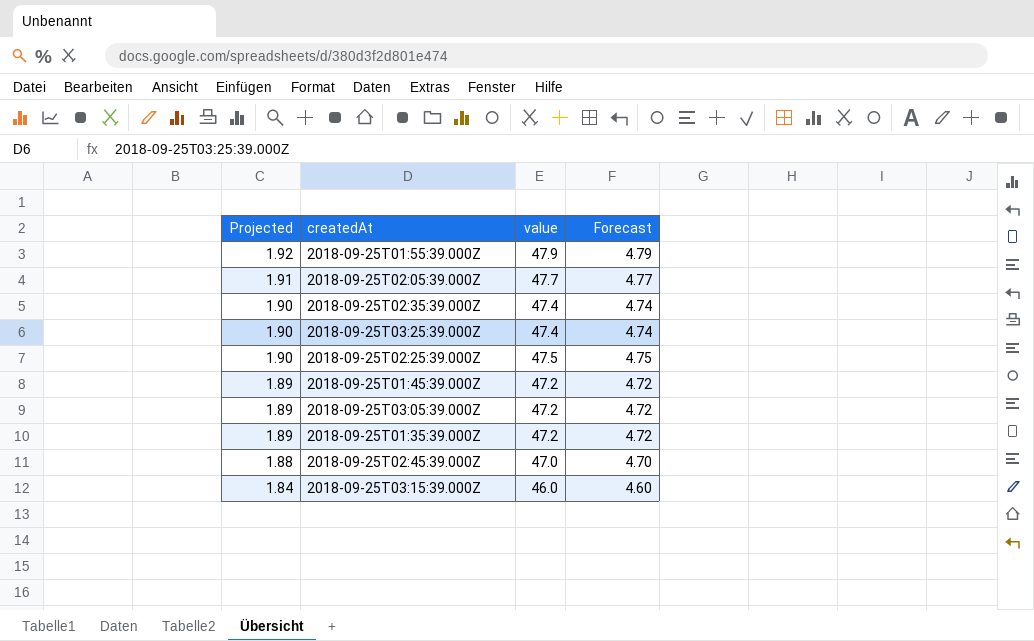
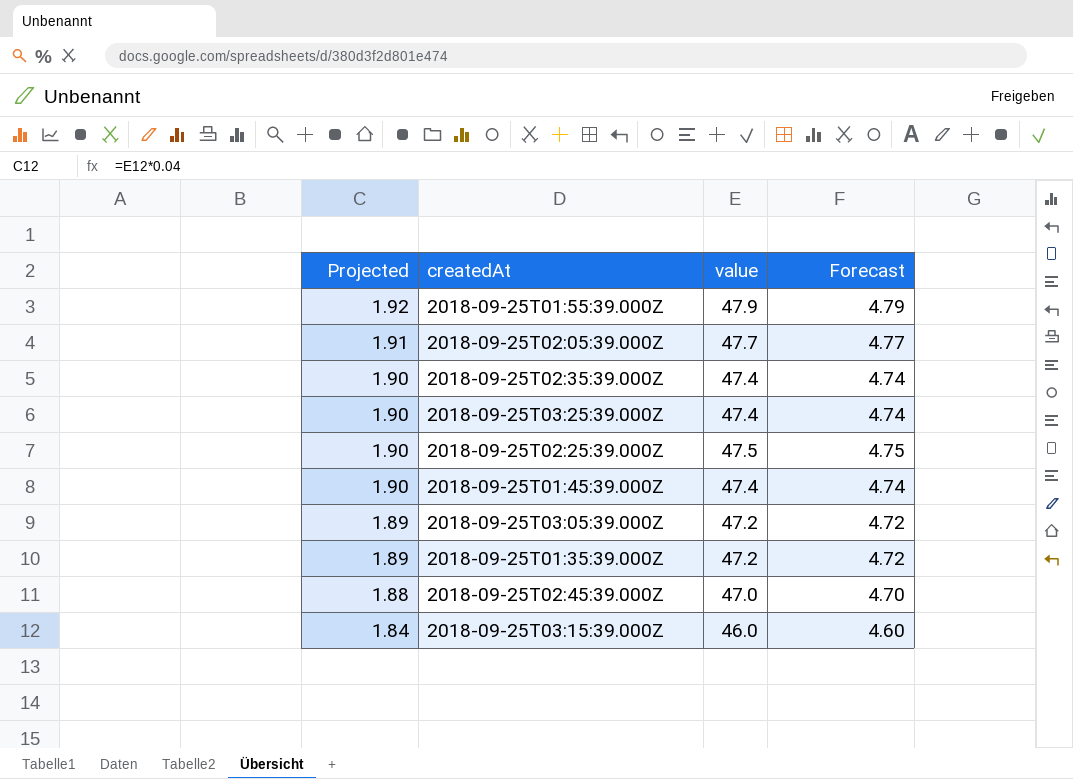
2018-09-25T01:45:39.000Z | Projected: 1.89 -> 1.90
2018-09-25T01:45:39.000Z | value: 47.2 -> 47.4
2018-09-25T01:45:39.000Z | Forecast: 4.72 -> 4.74

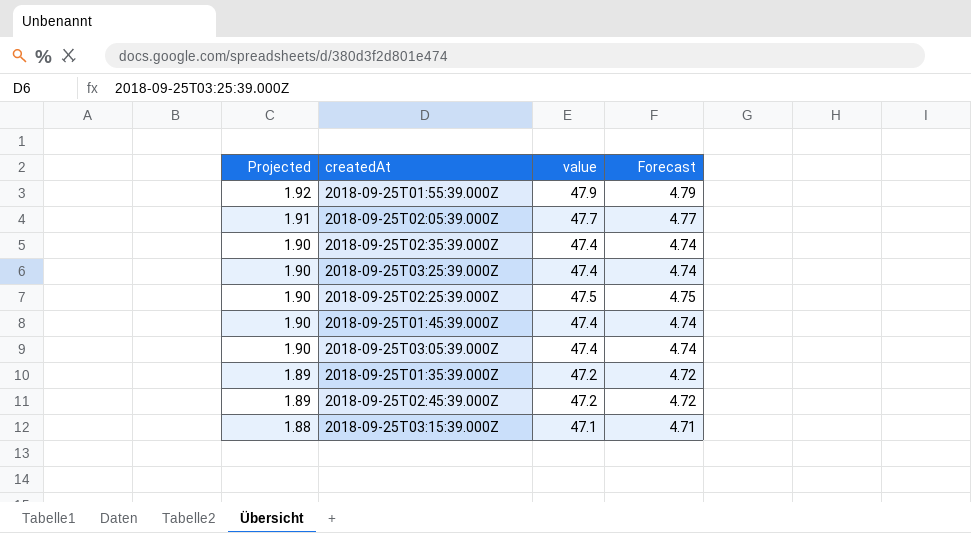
2018-09-25T03:05:39.000Z | Projected: 1.89 -> 1.90
2018-09-25T03:05:39.000Z | value: 47.2 -> 47.4
2018-09-25T03:05:39.000Z | Forecast: 4.72 -> 4.74
2018-09-25T02:45:39.000Z | Projected: 1.88 -> 1.89
2018-09-25T02:45:39.000Z | value: 47.0 -> 47.2
2018-09-25T02:45:39.000Z | Forecast: 4.70 -> 4.72
2018-09-25T03:15:39.000Z | Projected: 1.84 -> 1.88
2018-09-25T03:15:39.000Z | value: 46.0 -> 47.1
2018-09-25T03:15:39.000Z | Forecast: 4.60 -> 4.71

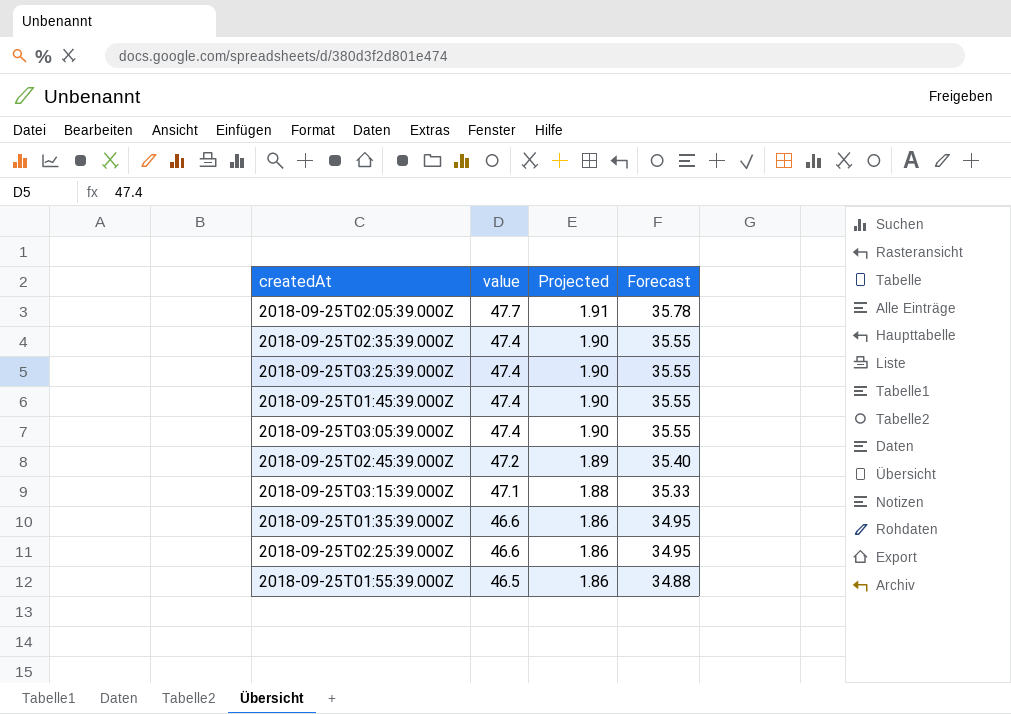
row order: Projected descending -> value descending
column Projected | position: 1 -> 3
column Forecast | formula: [value] * 0.1 -> [value] * 0.75
2018-09-25T01:35:39.000Z | value: 47.2 -> 46.6
2018-09-25T01:35:39.000Z | Projected: 1.89 -> 1.86
2018-09-25T02:25:39.000Z | value: 47.5 -> 46.6
2018-09-25T02:25:39.000Z | Projected: 1.90 -> 1.86
2018-09-25T01:55:39.000Z | value: 47.9 -> 46.5
2018-09-25T01:55:39.000Z | Projected: 1.92 -> 1.86

